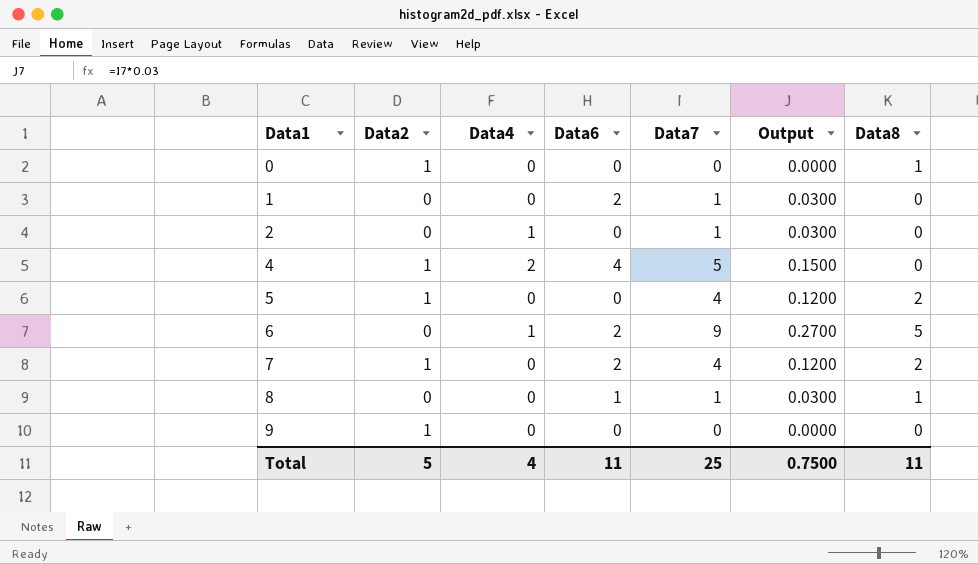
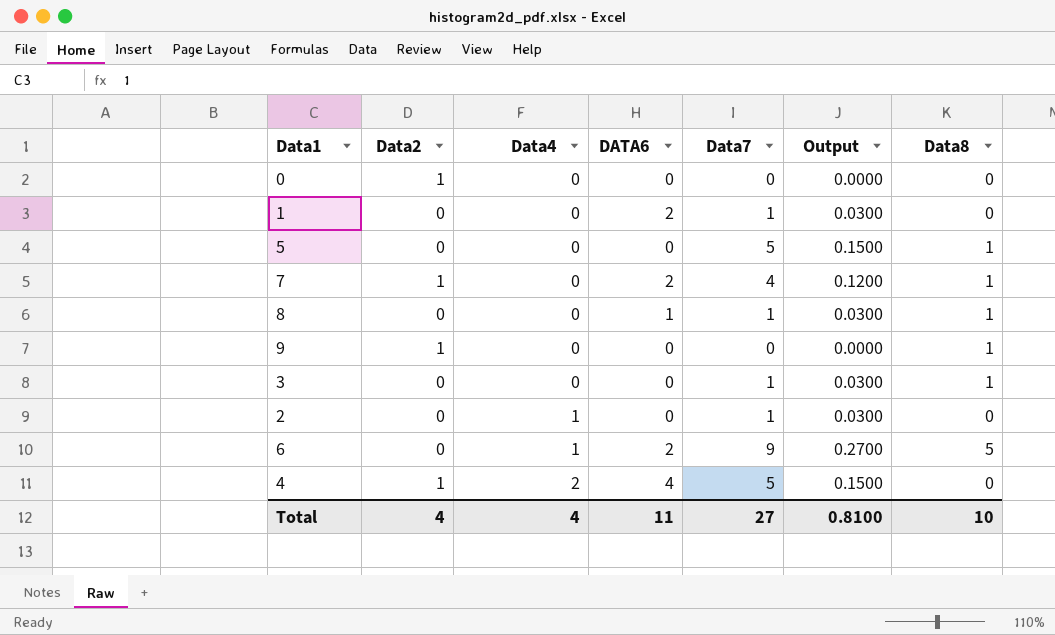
row order: Data1 ascending -> Data4 ascending
column name: Data6 -> DATA6
0 | Data8: 1 -> 0
5 | Data2: 1 -> 0
5 | Data7: 4 -> 5
5 | Output: 0.1200 -> 0.1500
5 | Data8: 2 -> 1
7 | Data8: 2 -> 1
9 | Data8: 0 -> 1
row 3: none -> 0 | 0 | 0 | 1 | 0.0300 | 1
Total | Data2: 5 -> 4
Total | Data7: 25 -> 27
Total | Output: 0.7500 -> 0.8100
Total | Data8: 11 -> 10

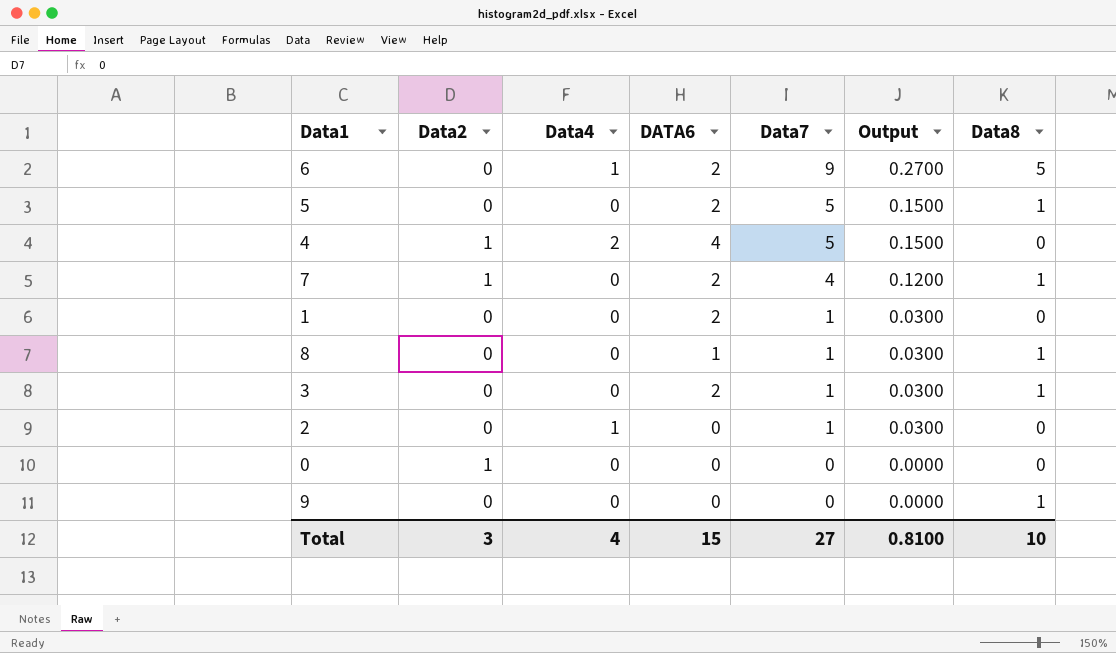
row order: Data4 ascending -> Data7 descending
5 | DATA6: 0 -> 2
3 | DATA6: 0 -> 2
9 | Data2: 1 -> 0
Total | Data2: 4 -> 3
Total | DATA6: 11 -> 15

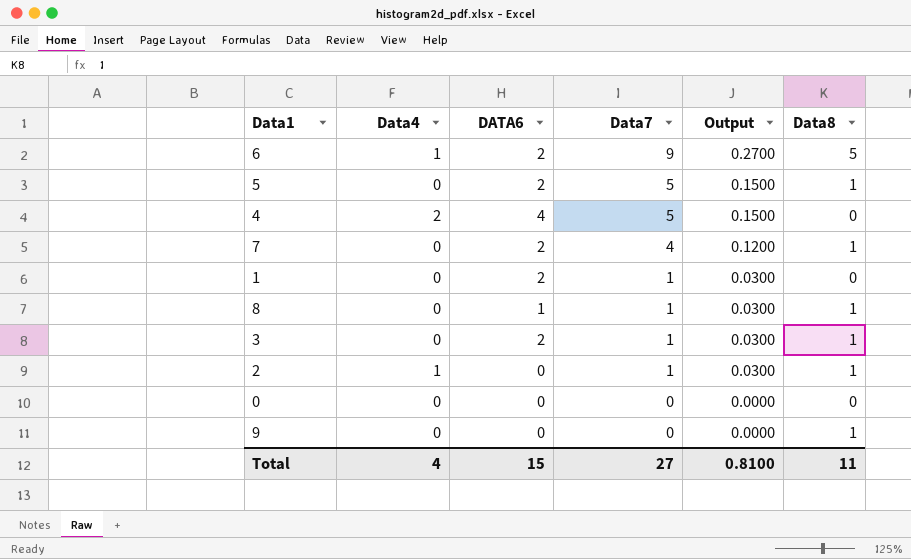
column Data2 | position: 2 -> none
2 | Data8: 0 -> 1
Total | Data8: 10 -> 11

